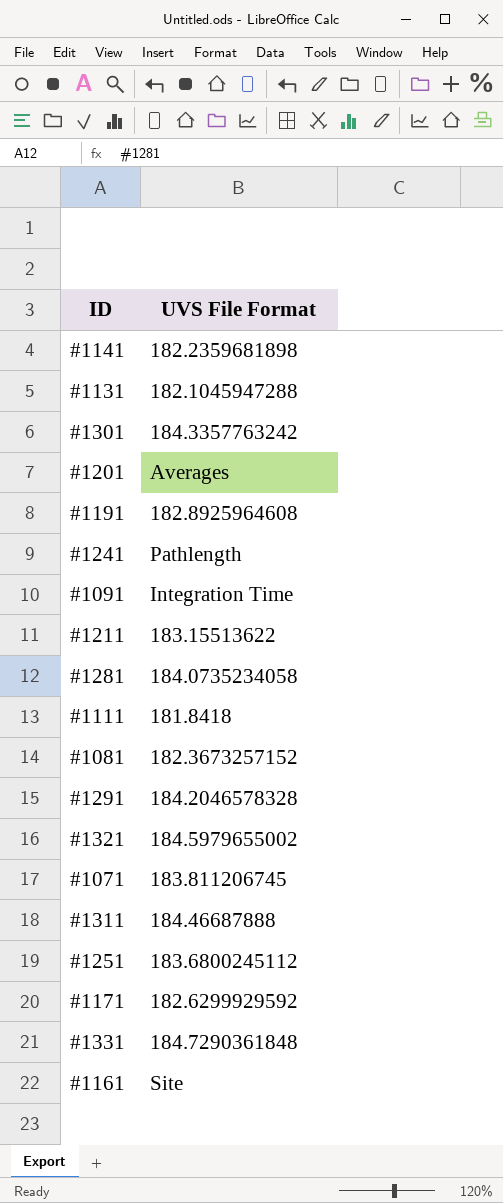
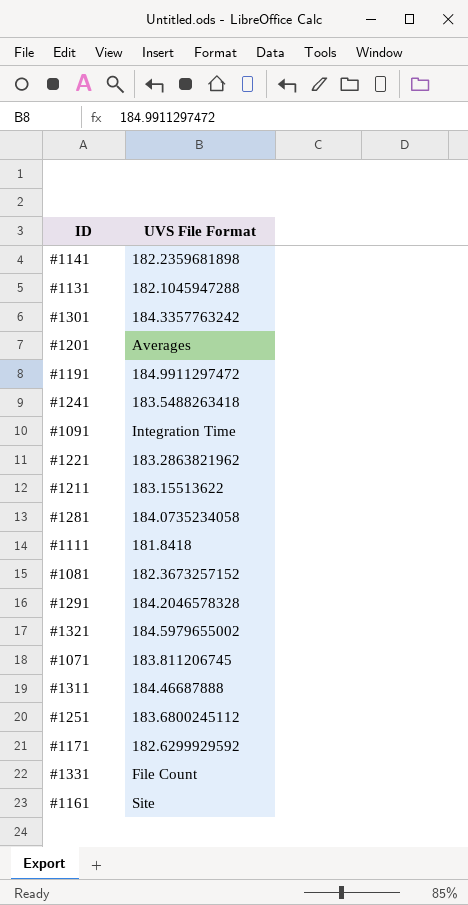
#1191 | UVS File Format: 182.8925964608 -> 184.9911297472
#1241 | UVS File Format: Pathlength -> 183.5488263418
row #1221: none -> 183.2863821962
#1331 | UVS File Format: 184.7290361848 -> File Count

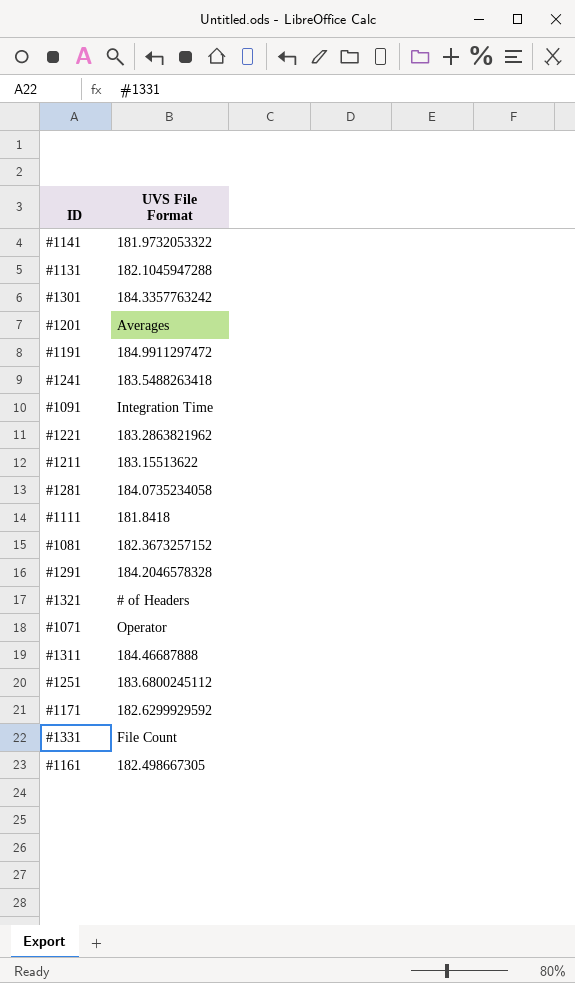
#1141 | UVS File Format: 182.2359681898 -> 181.9732053322
#1321 | UVS File Format: 184.5979655002 -> # of Headers
#1071 | UVS File Format: 183.811206745 -> Operator
#1161 | UVS File Format: Site -> 182.498667305

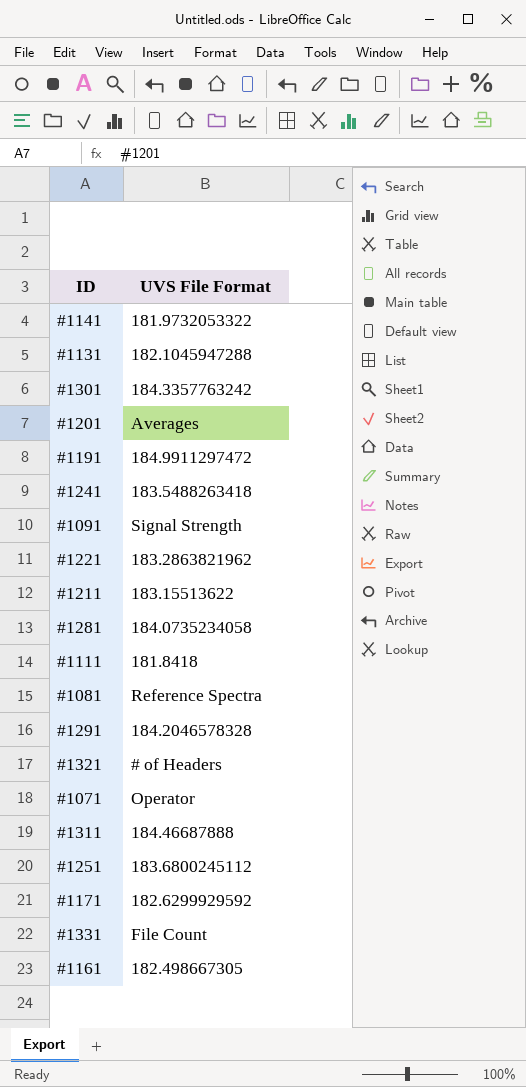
#1091 | UVS File Format: Integration Time -> Signal Strength
#1081 | UVS File Format: 182.3673257152 -> Reference Spectra

